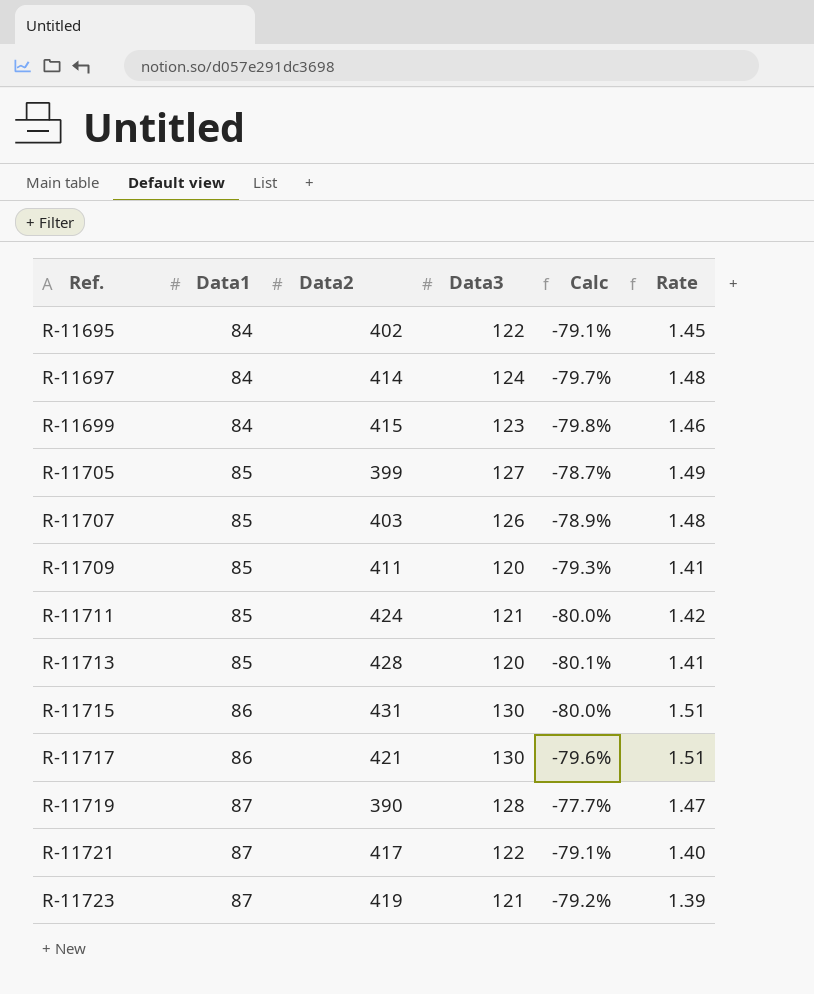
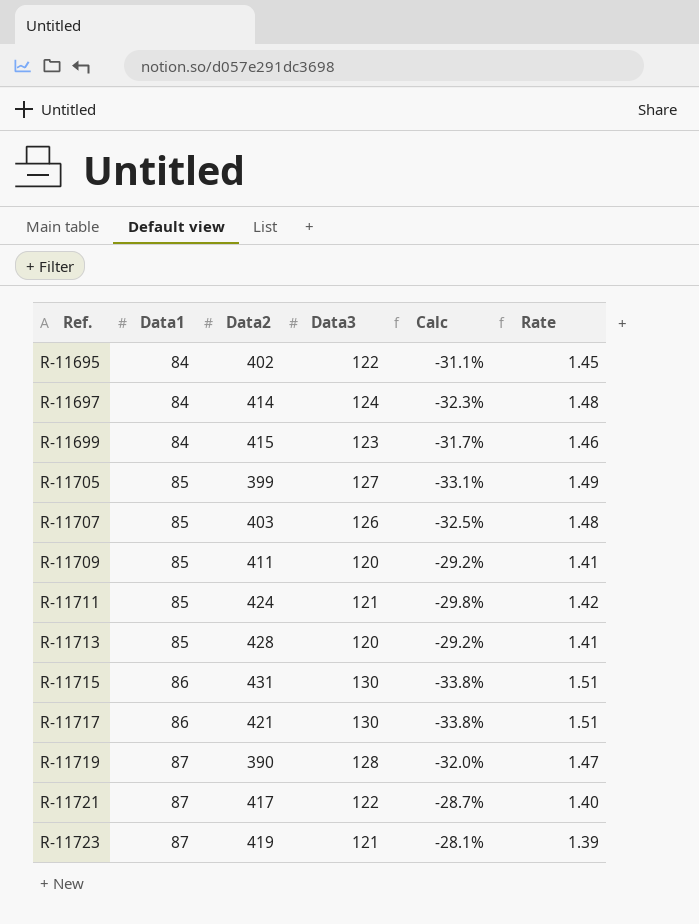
column Calc | formula: ([Data1] - [Data2]) / [Data2] -> ([Data1] - [Data3]) / [Data3]

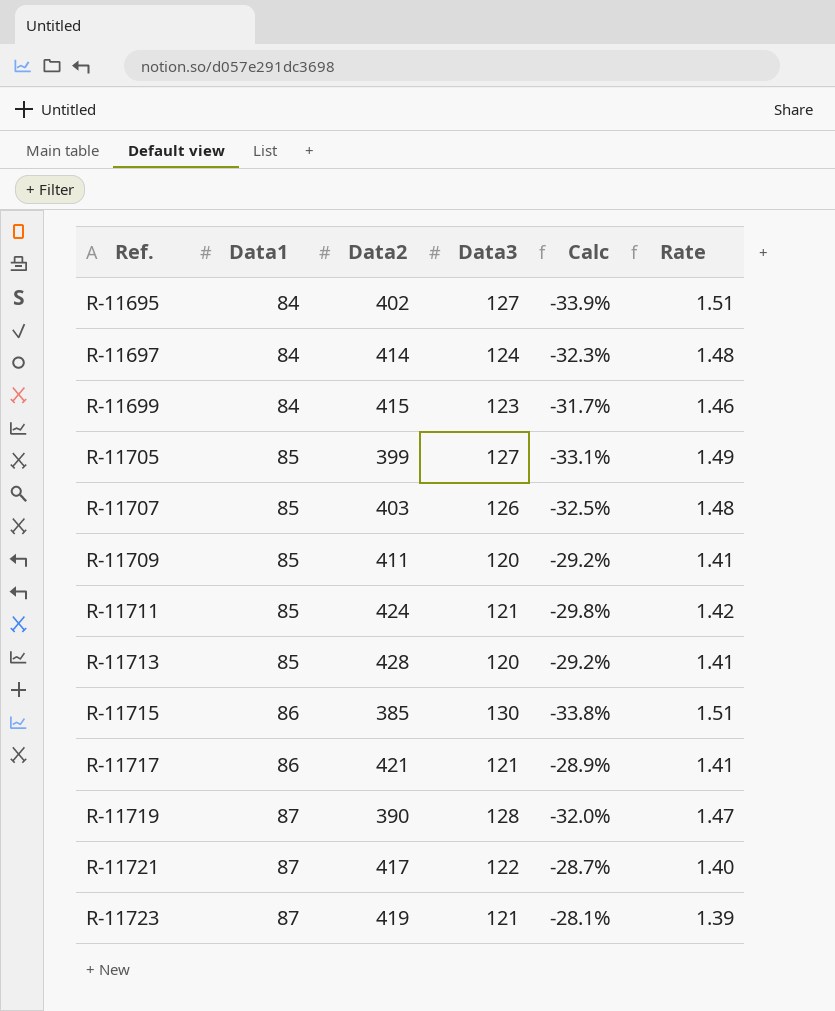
R-11695 | Data3: 122 -> 127
R-11695 | Calc: -31.1% -> -33.9%
R-11695 | Rate: 1.45 -> 1.51
R-11715 | Data2: 431 -> 385
R-11717 | Data3: 130 -> 121
R-11717 | Calc: -33.8% -> -28.9%
R-11717 | Rate: 1.51 -> 1.41

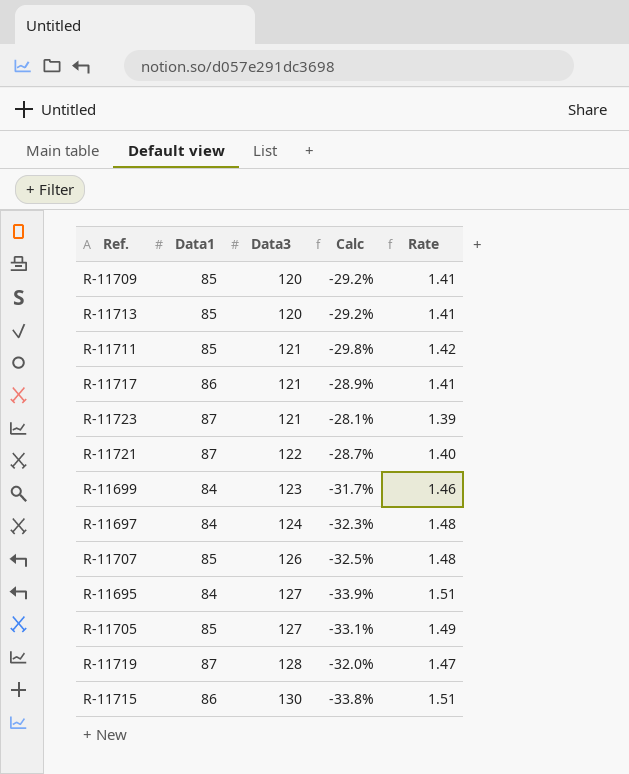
row order: Ref. ascending -> Data3 ascending
column Data2 | position: 3 -> none

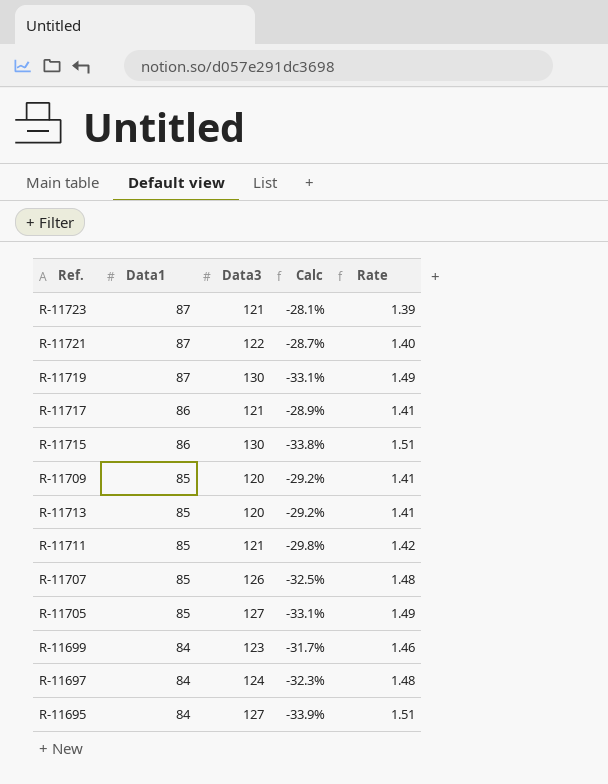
row order: Data3 ascending -> Data1 descending
R-11719 | Data3: 128 -> 130
R-11719 | Calc: -32.0% -> -33.1%
R-11719 | Rate: 1.47 -> 1.49

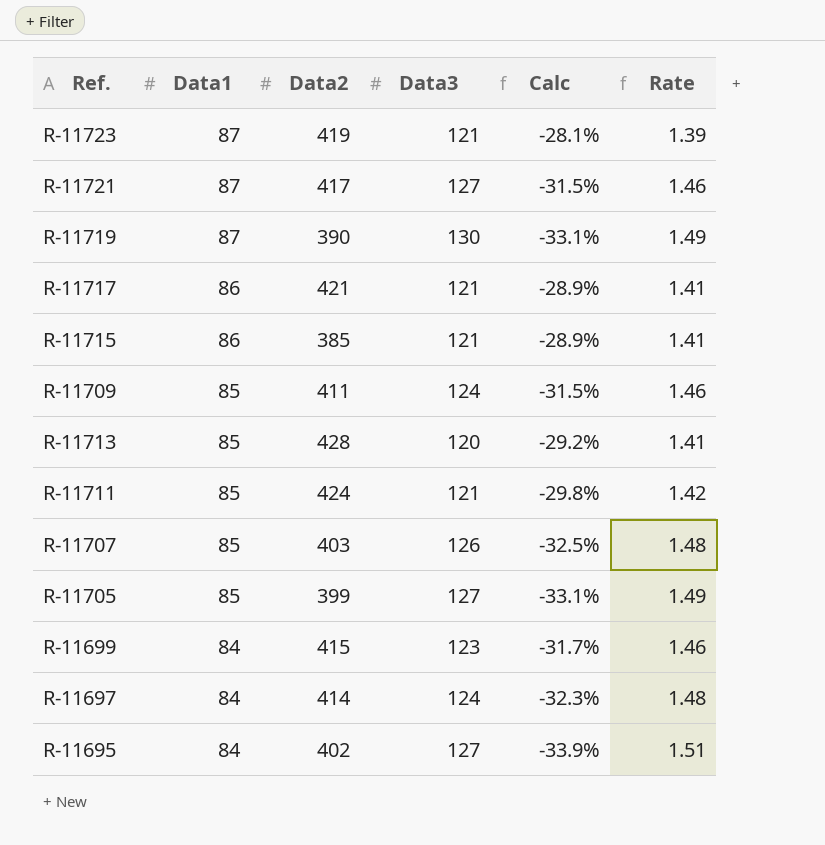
column Data2 | position: none -> 3
R-11721 | Data3: 122 -> 127
R-11721 | Calc: -28.7% -> -31.5%
R-11721 | Rate: 1.40 -> 1.46
R-11715 | Data3: 130 -> 121
R-11715 | Calc: -33.8% -> -28.9%
R-11715 | Rate: 1.51 -> 1.41
R-11709 | Data3: 120 -> 124
R-11709 | Calc: -29.2% -> -31.5%
R-11709 | Rate: 1.41 -> 1.46

